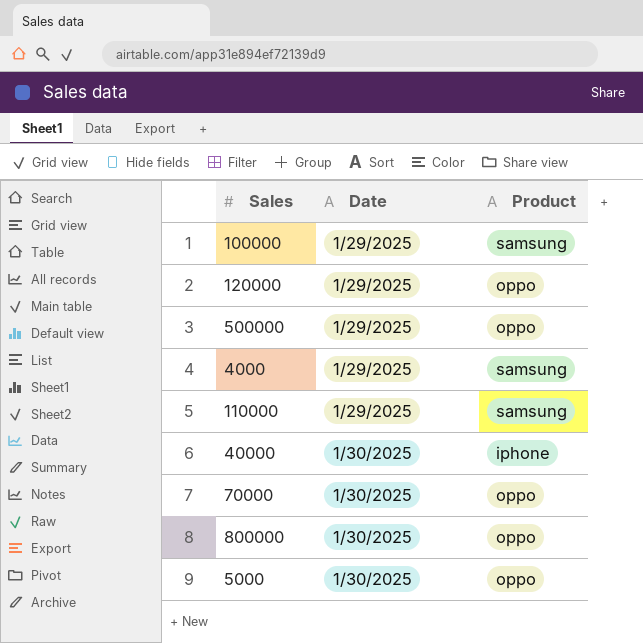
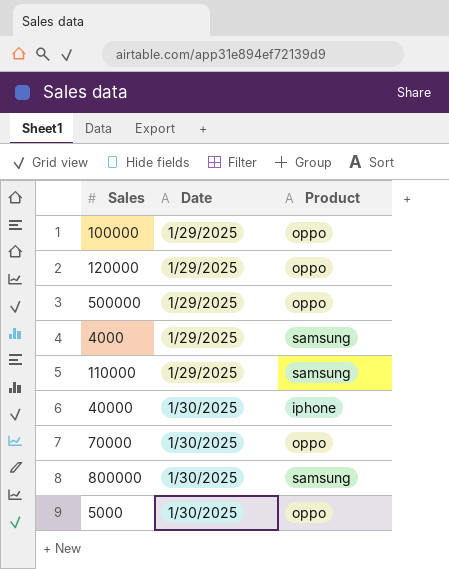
100000 | Product: samsung -> oppo
800000 | Product: oppo -> samsung

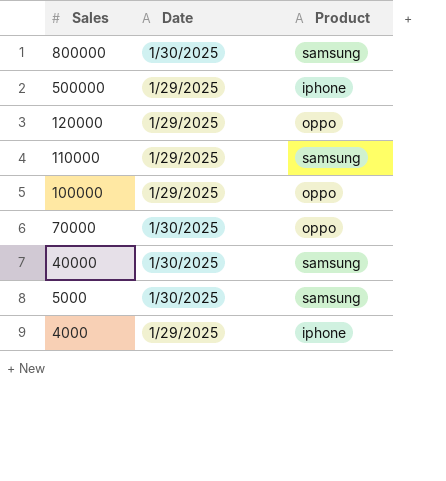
row order: Date ascending -> Sales descending
500000 | Product: oppo -> iphone
40000 | Product: iphone -> samsung
5000 | Product: oppo -> samsung
4000 | Product: samsung -> iphone

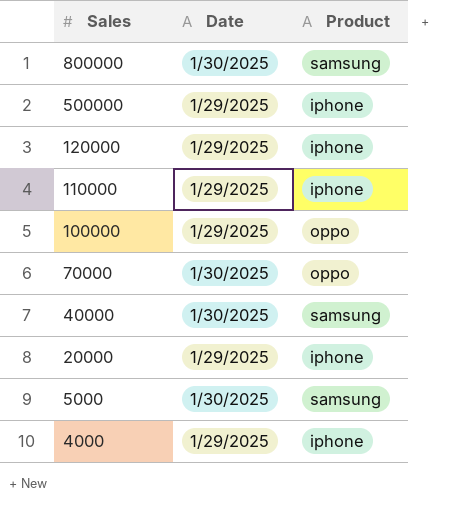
120000 | Product: oppo -> iphone
110000 | Product: samsung -> iphone
row 20000: none -> 1/29/2025 | iphone

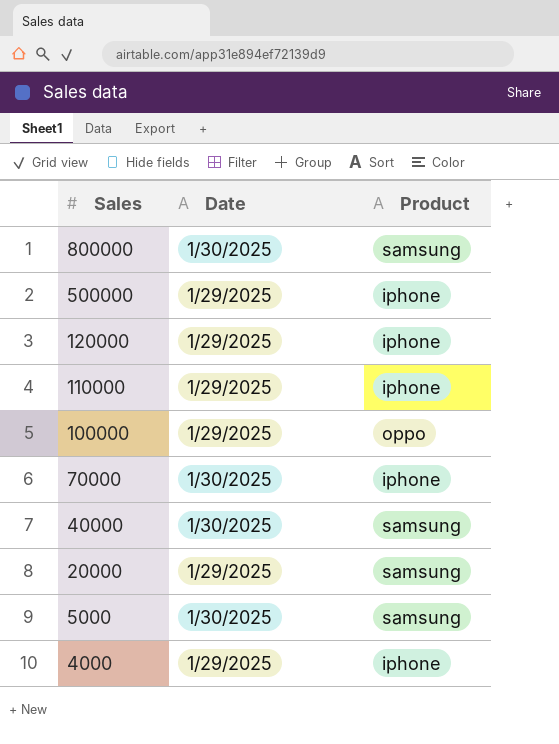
70000 | Product: oppo -> iphone
20000 | Product: iphone -> samsung

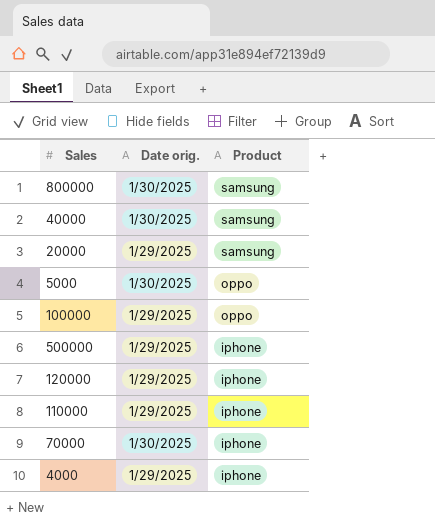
row order: Sales descending -> Product descending
column name: Date -> Date orig.
5000 | Product: samsung -> oppo

